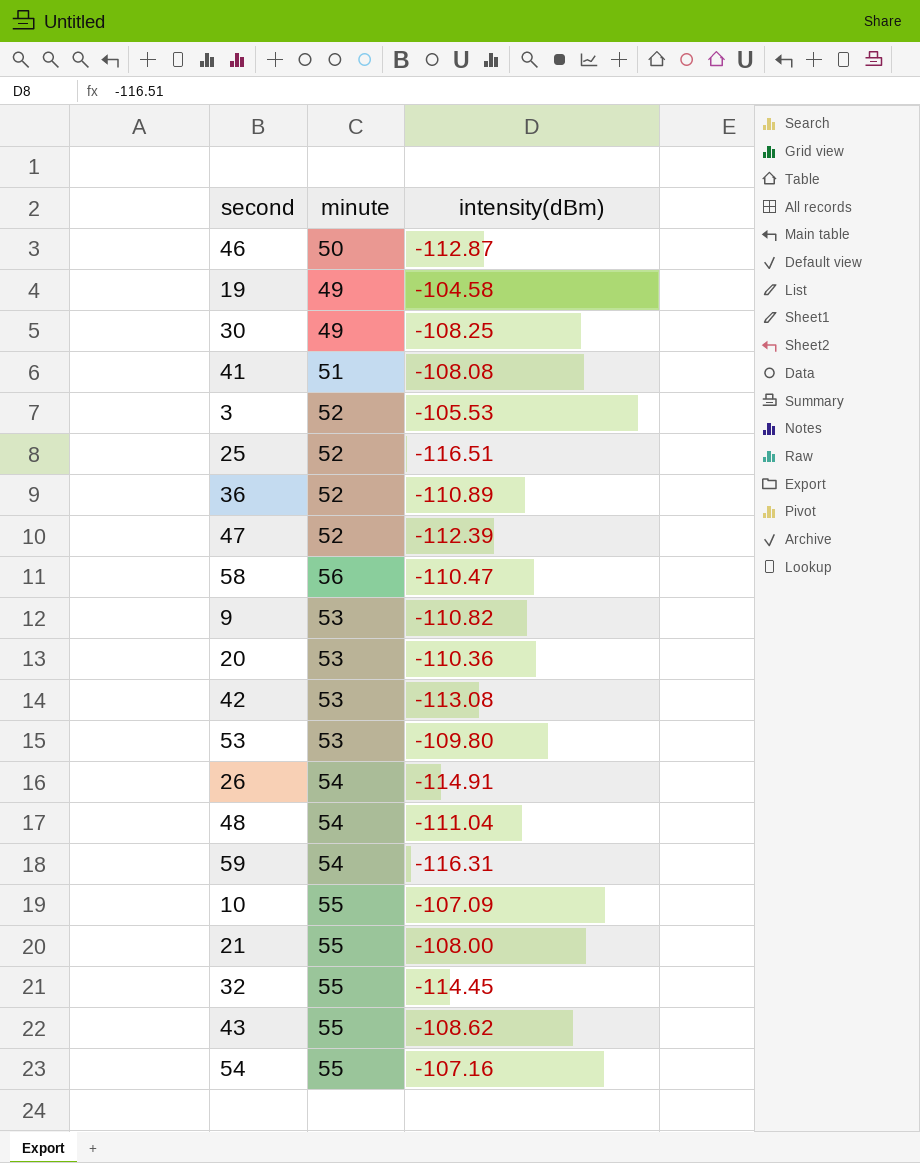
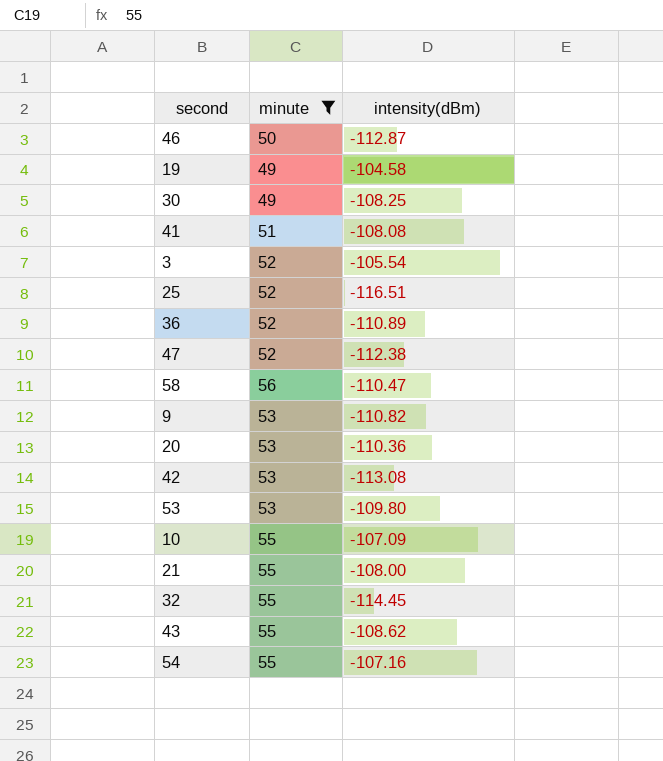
filter: none -> minute != 54
3 | intensity(dBm): -105.53 -> -105.54
47 | intensity(dBm): -112.39 -> -112.38

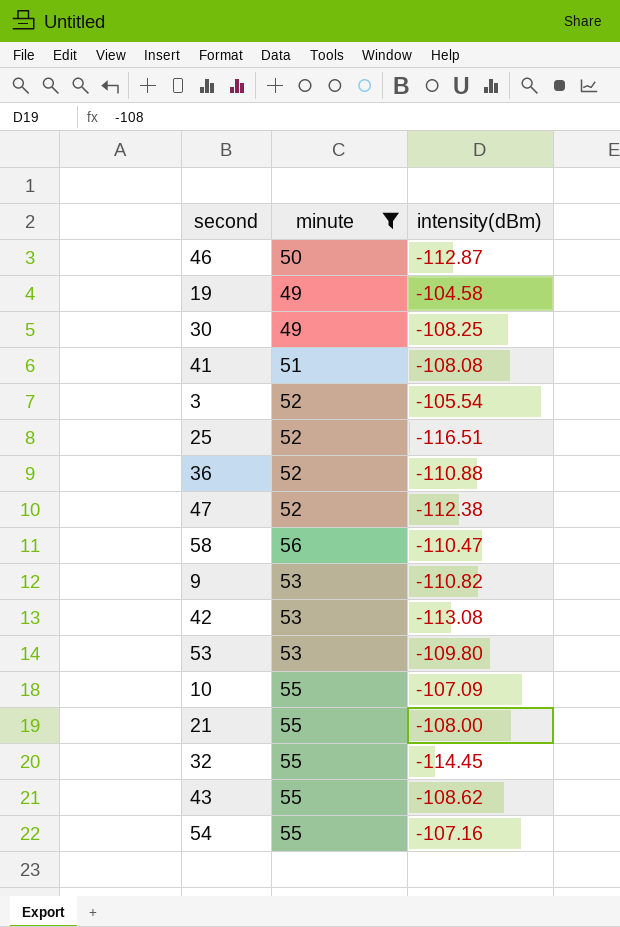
row 20: 53 | -110.36 -> none
36 | intensity(dBm): -110.89 -> -110.88

